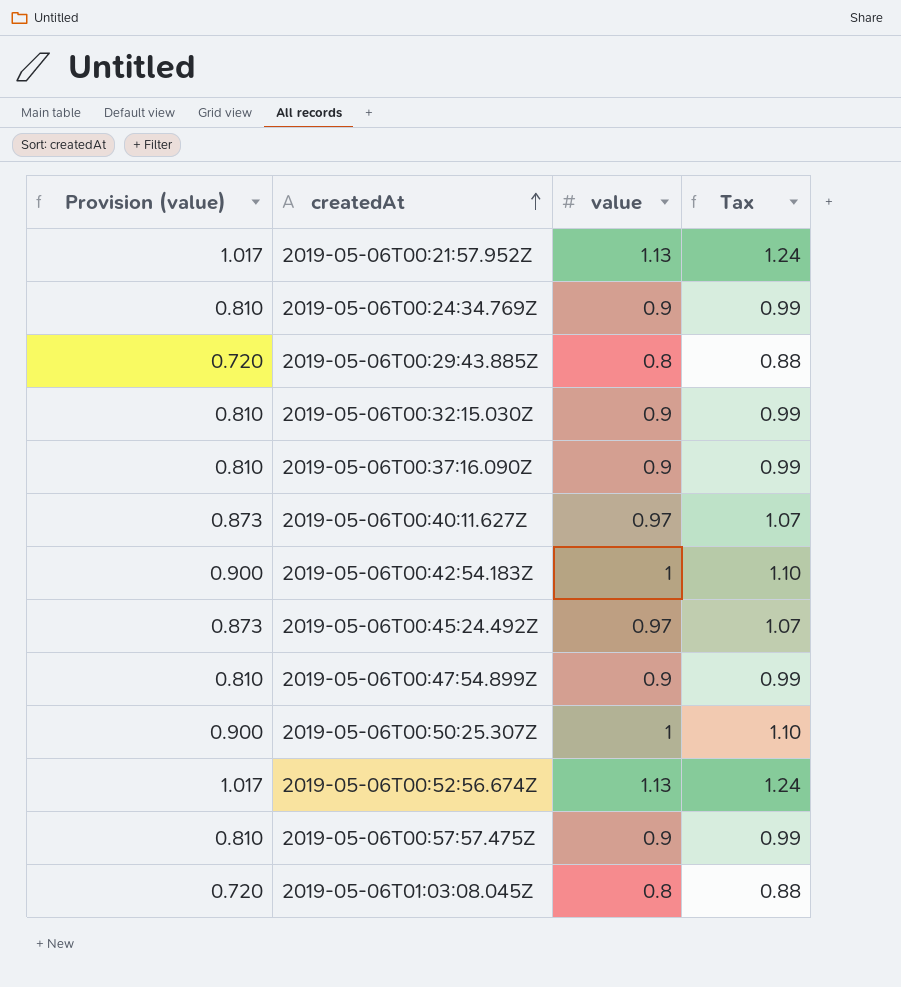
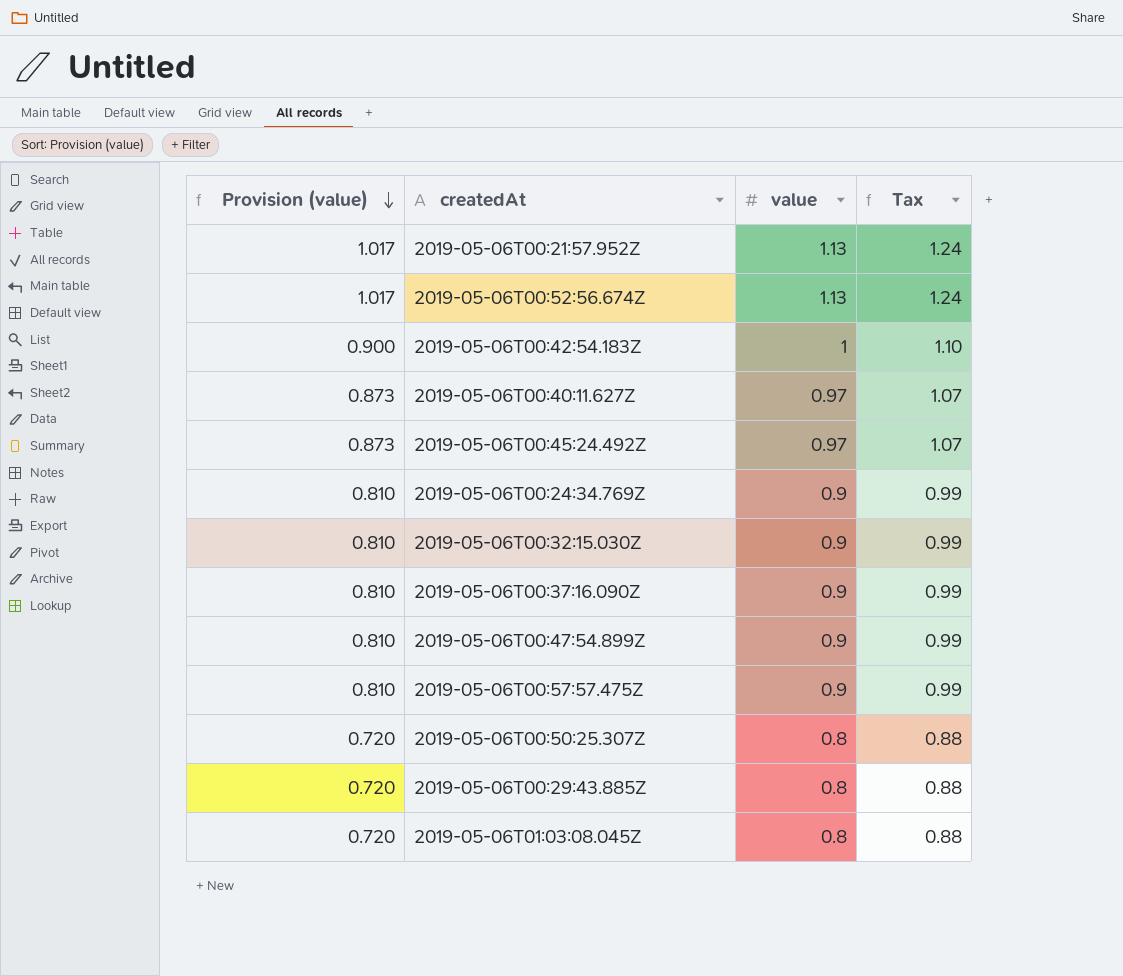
row order: createdAt ascending -> Provision (value) descending
2019-05-06T00:50:25.307Z | Provision (value): 0.900 -> 0.720
2019-05-06T00:50:25.307Z | value: 1 -> 0.8
2019-05-06T00:50:25.307Z | Tax: 1.10 -> 0.88

